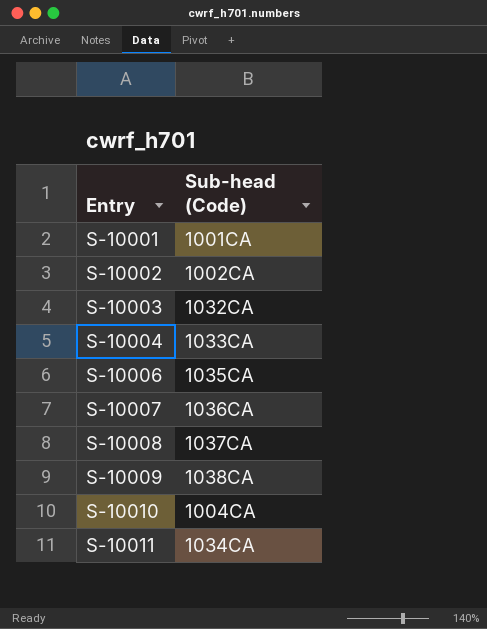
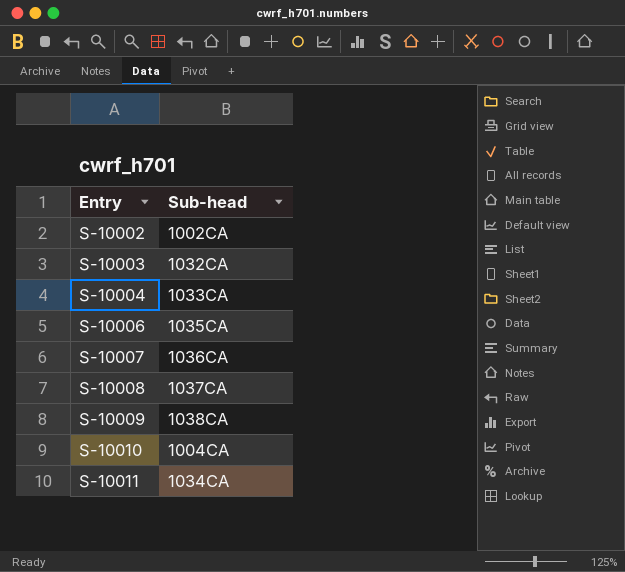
column name: Sub-head (Code) -> Sub-head
row S-10001: 1001CA -> none

